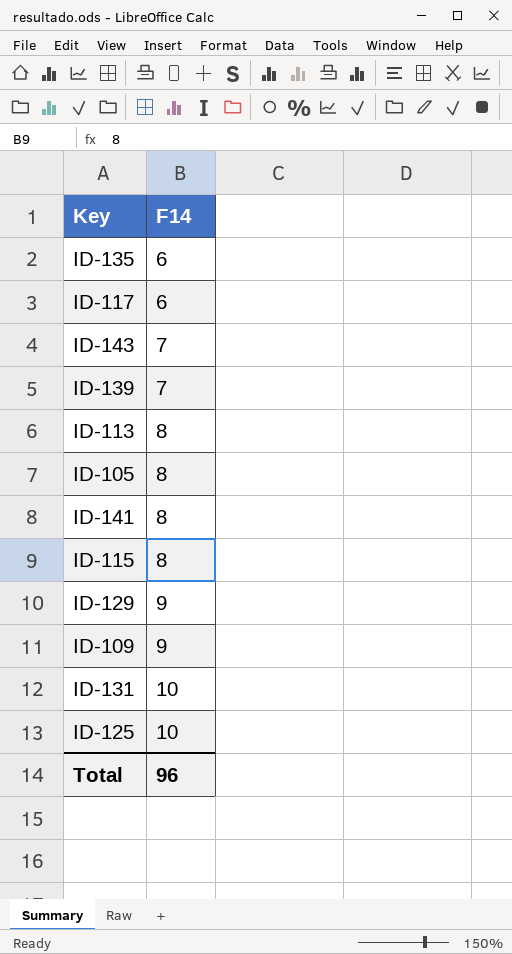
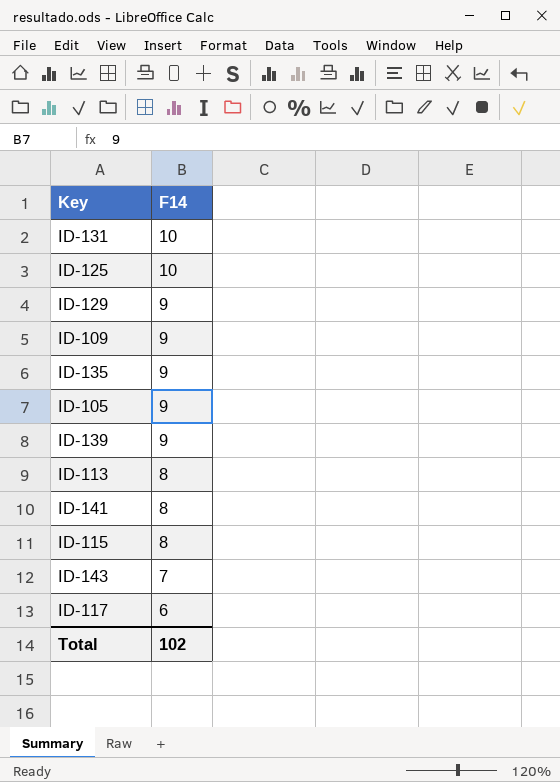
row order: F14 ascending -> F14 descending
ID-135 | F14: 6 -> 9
ID-105 | F14: 8 -> 9
ID-139 | F14: 7 -> 9
Total | F14: 96 -> 102

